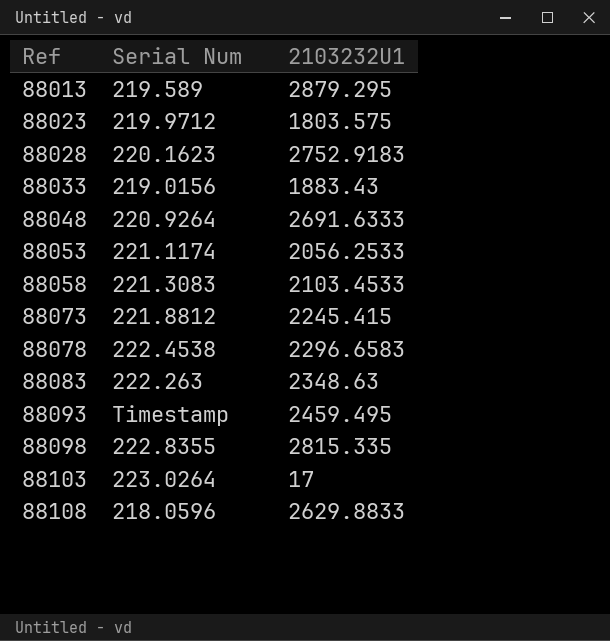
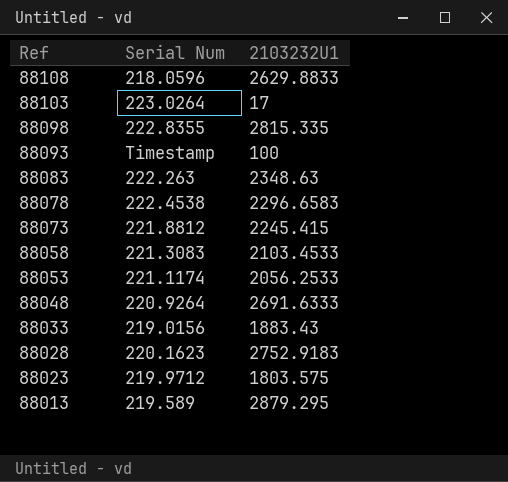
row order: Ref ascending -> Ref descending
88093 | 2103232U1: 2459.495 -> 100

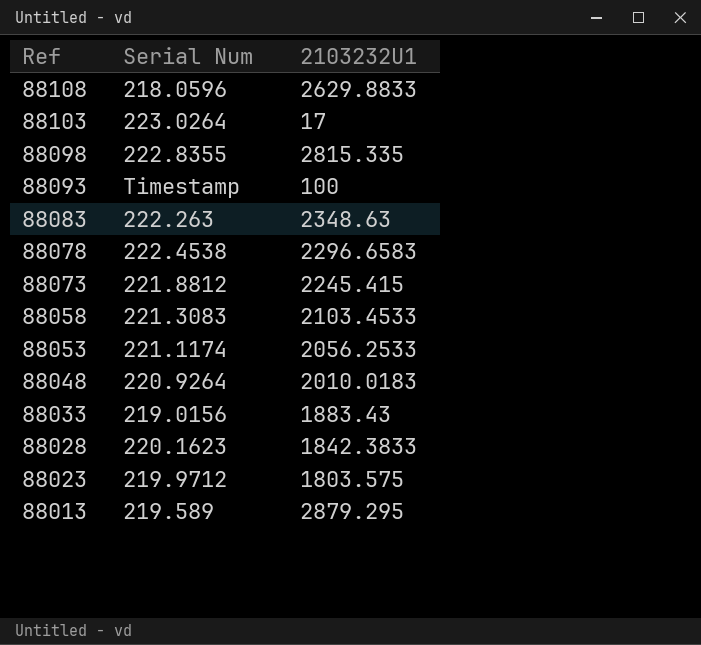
88048 | 2103232U1: 2691.6333 -> 2010.0183
88028 | 2103232U1: 2752.9183 -> 1842.3833

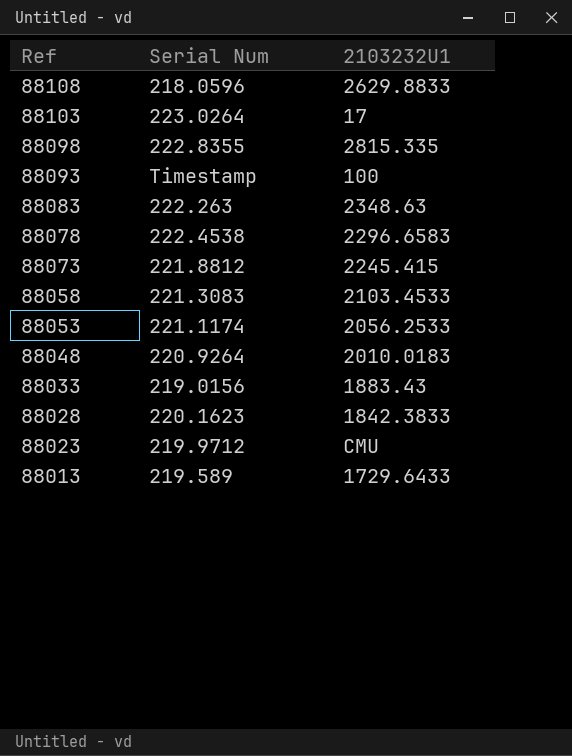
88023 | 2103232U1: 1803.575 -> CMU
88013 | 2103232U1: 2879.295 -> 1729.6433

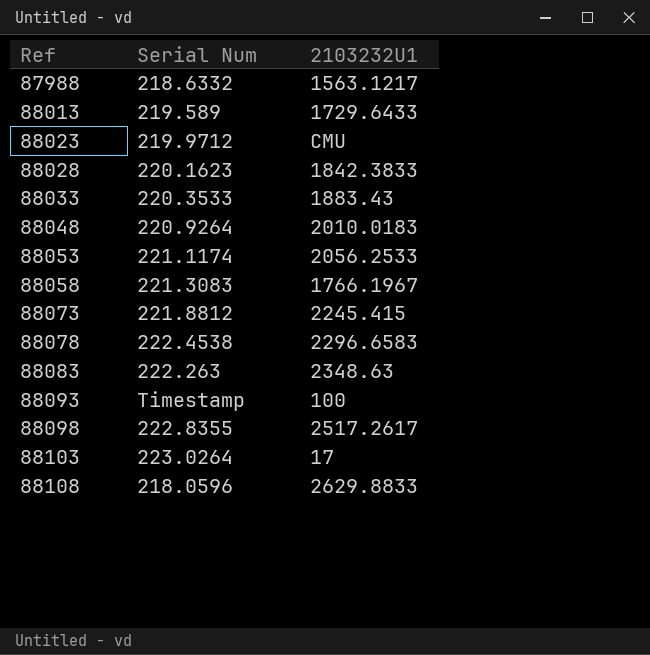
row order: Ref descending -> Ref ascending
row 87988: none -> 218.6332 | 1563.1217
88033 | Serial Num: 219.0156 -> 220.3533
88058 | 2103232U1: 2103.4533 -> 1766.1967
88098 | 2103232U1: 2815.335 -> 2517.2617

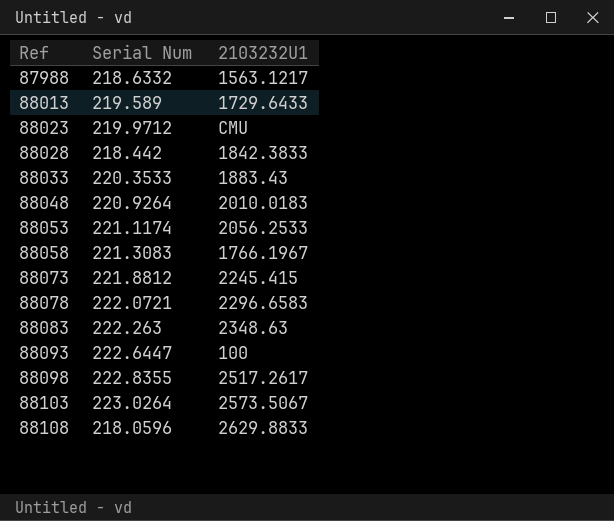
88028 | Serial Num: 220.1623 -> 218.442
88078 | Serial Num: 222.4538 -> 222.0721
88093 | Serial Num: Timestamp -> 222.6447
88103 | 2103232U1: 17 -> 2573.5067

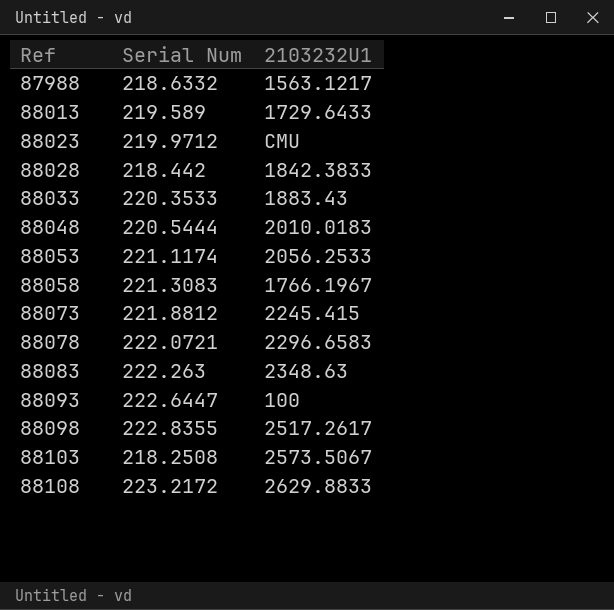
88048 | Serial Num: 220.9264 -> 220.5444
88103 | Serial Num: 223.0264 -> 218.2508
88108 | Serial Num: 218.0596 -> 223.2172

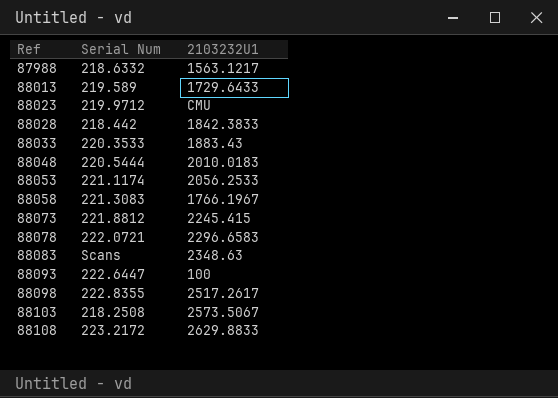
88083 | Serial Num: 222.263 -> Scans

